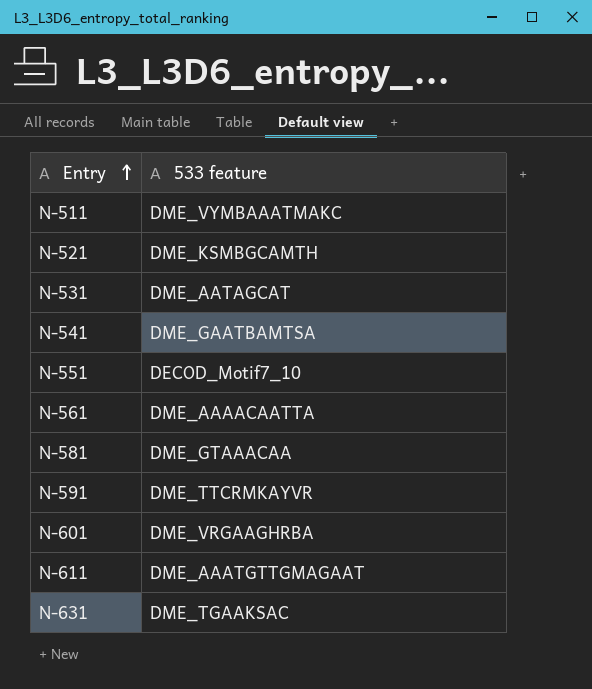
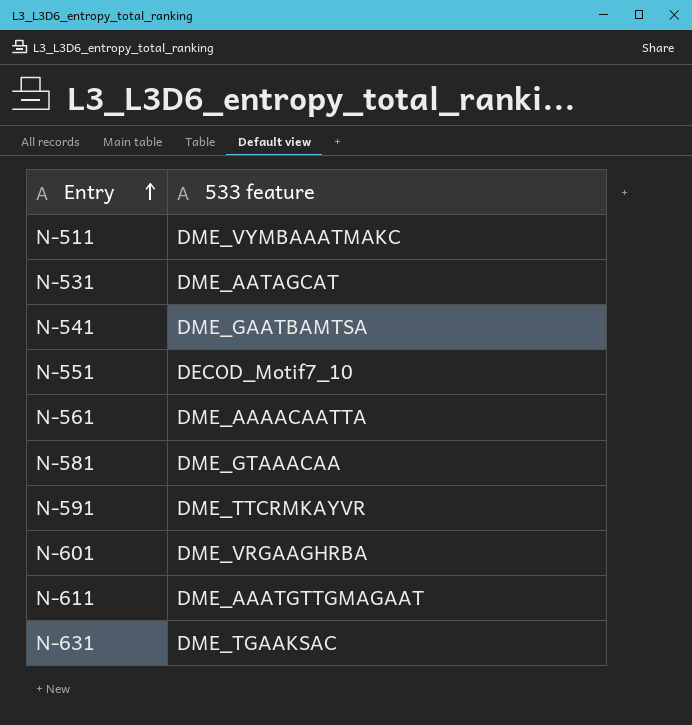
row N-521: DME_KSMBGCAMTH -> none

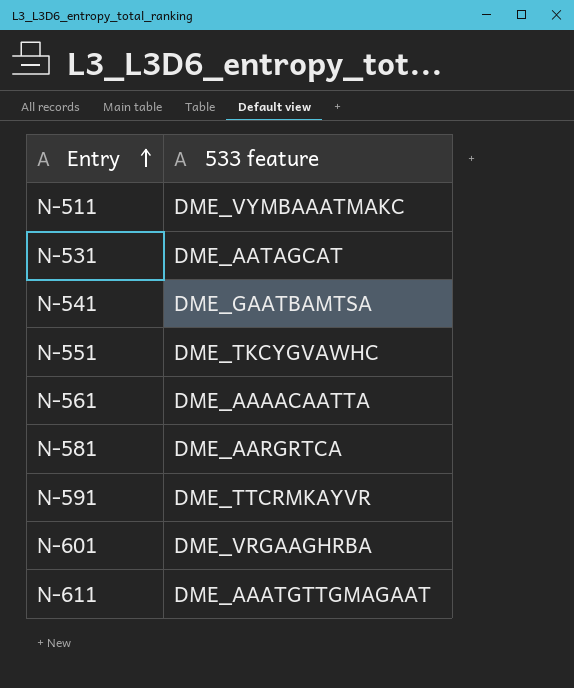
row N-631: DME_TGAAKSAC -> none
N-551 | 533 feature: DECOD_Motif7_10 -> DME_TKCYGVAWHC
N-581 | 533 feature: DME_GTAAACAA -> DME_AARGRTCA

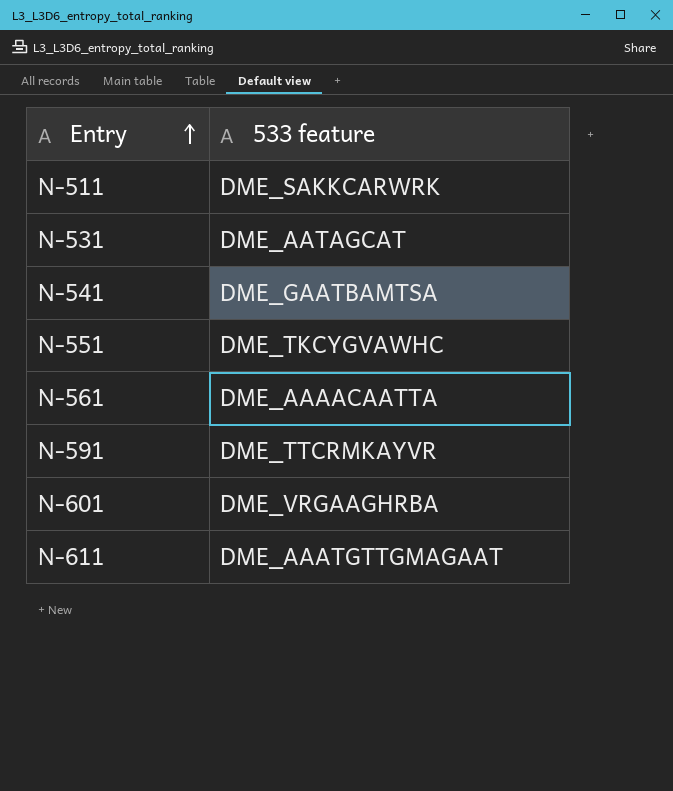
row N-581: DME_AARGRTCA -> none
N-511 | 533 feature: DME_VYMBAAATMAKC -> DME_SAKKCARWRK

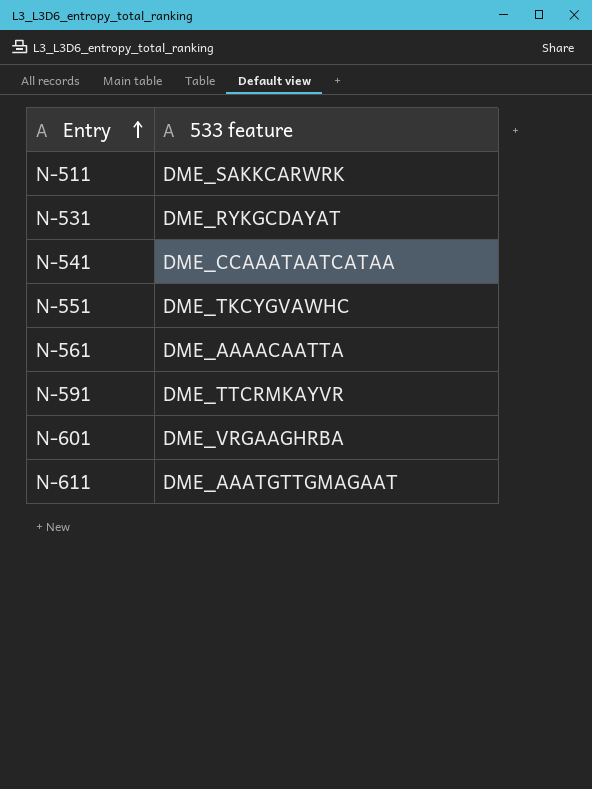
N-531 | 533 feature: DME_AATAGCAT -> DME_RYKGCDAYAT
N-541 | 533 feature: DME_GAATBAMTSA -> DME_CCAAATAATCATAA

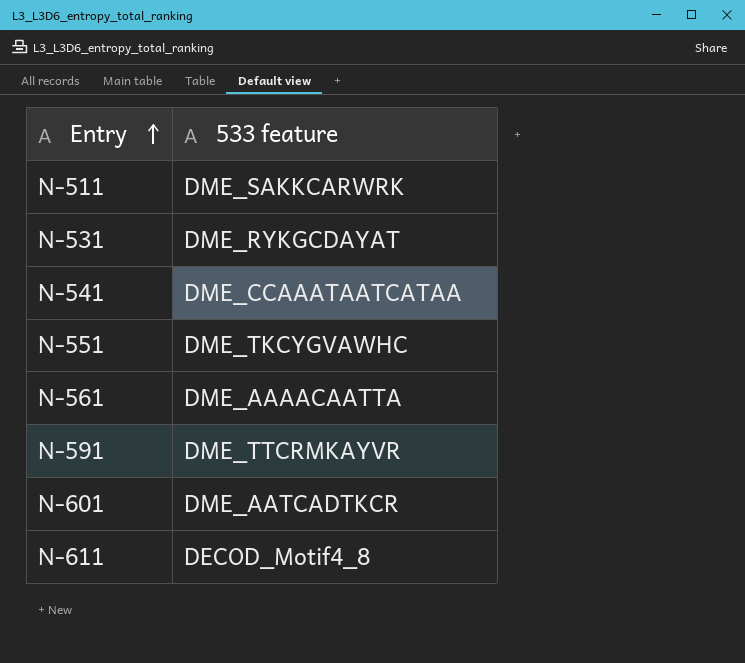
N-601 | 533 feature: DME_VRGAAGHRBA -> DME_AATCADTKCR
N-611 | 533 feature: DME_AAATGTTGMAGAAT -> DECOD_Motif4_8

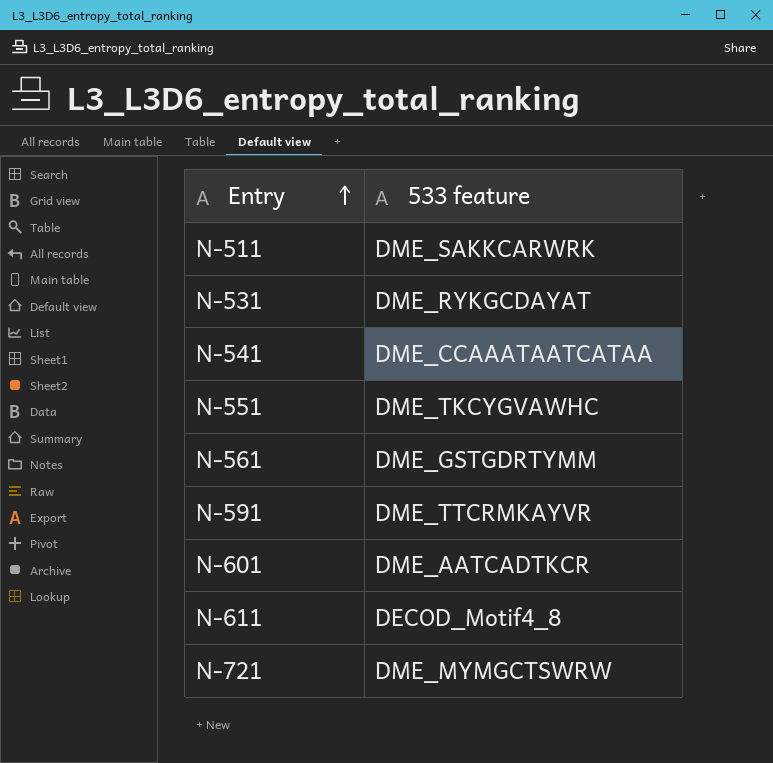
N-561 | 533 feature: DME_AAAACAATTA -> DME_GSTGDRTYMM
row N-721: none -> DME_MYMGCTSWRW

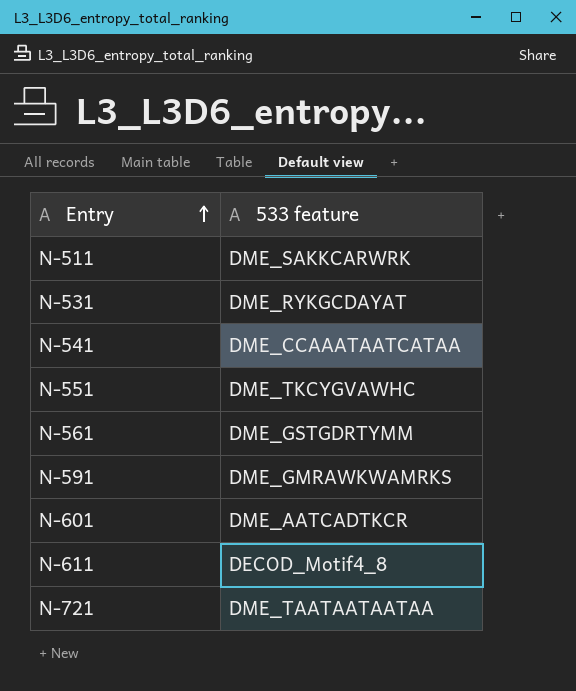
N-591 | 533 feature: DME_TTCRMKAYVR -> DME_GMRAWKWAMRKS
N-721 | 533 feature: DME_MYMGCTSWRW -> DME_TAATAATAATAA

